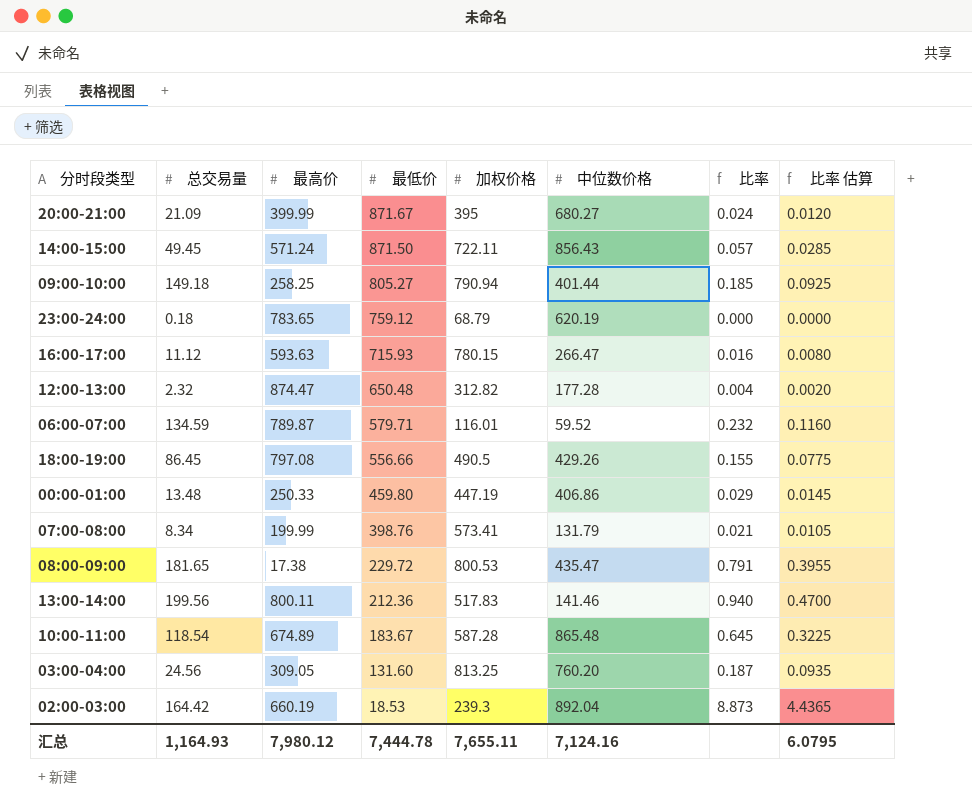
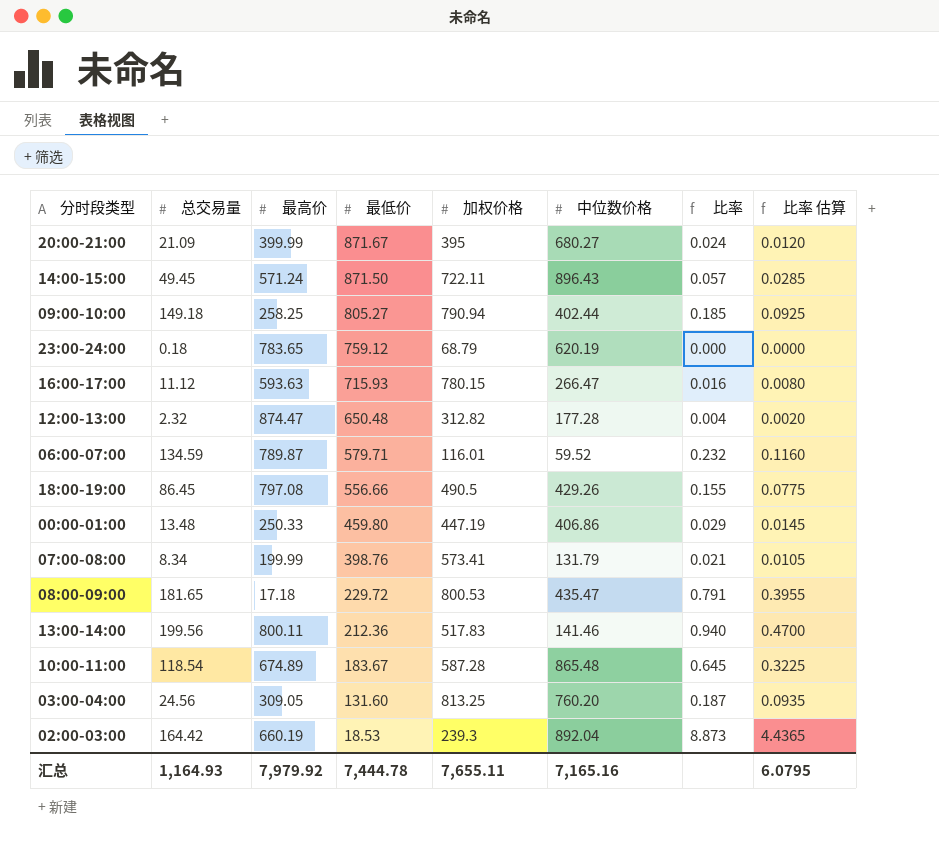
14:00-15:00 | 中位数价格: 856.43 -> 896.43
09:00-10:00 | 中位数价格: 401.44 -> 402.44
08:00-09:00 | 最高价: 17.38 -> 17.18
汇总 | 最高价: 7,980.12 -> 7,979.92
汇总 | 中位数价格: 7,124.16 -> 7,165.16

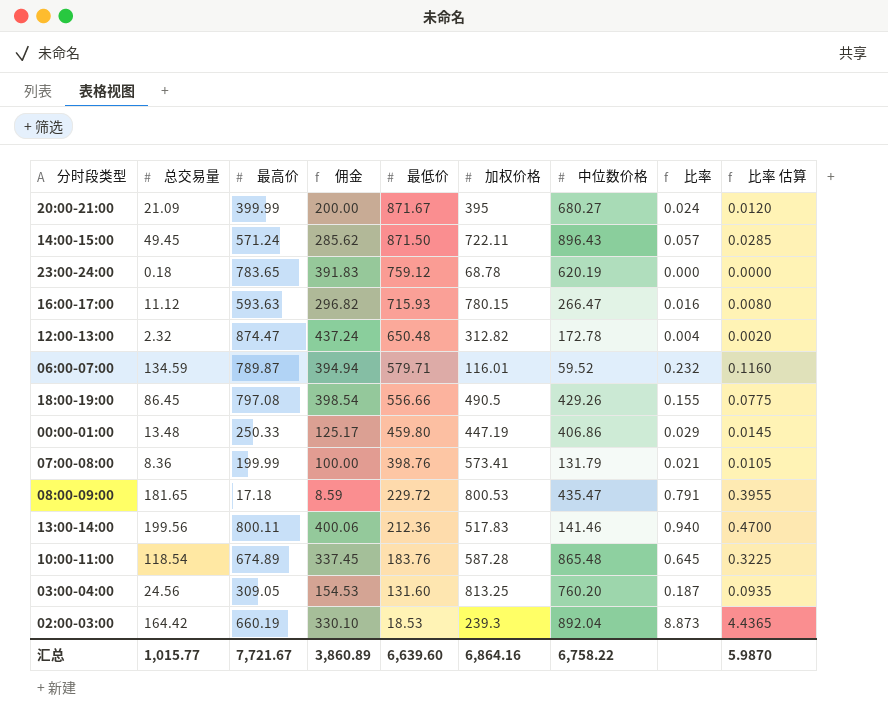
column 佣金 | formula: none -> [最高价] * 0.5
row 09:00-10:00: 149.18 | 258.25 | 805.27 | 790.94 | 402.44 | 0.185 | 0.0925 -> none
23:00-24:00 | 加权价格: 68.79 -> 68.78
12:00-13:00 | 中位数价格: 177.28 -> 172.78
07:00-08:00 | 总交易量: 8.34 -> 8.36
10:00-11:00 | 最低价: 183.67 -> 183.76
汇总 | 总交易量: 1,164.93 -> 1,015.77
汇总 | 最高价: 7,979.92 -> 7,721.67
汇总 | 最低价: 7,444.78 -> 6,639.60
汇总 | 加权价格: 7,655.11 -> 6,864.16
汇总 | 中位数价格: 7,165.16 -> 6,758.22
汇总 | 比率 估算: 6.0795 -> 5.9870

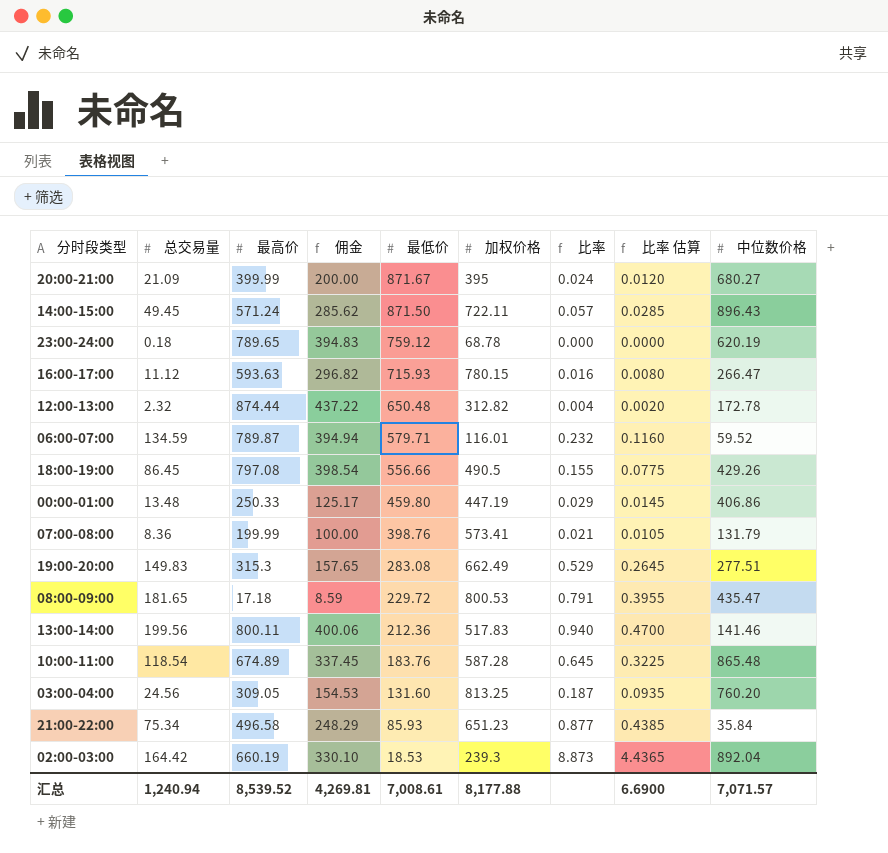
column 中位数价格 | position: 7 -> 9
23:00-24:00 | 最高价: 783.65 -> 789.65
23:00-24:00 | 佣金: 391.83 -> 394.83
12:00-13:00 | 最高价: 874.47 -> 874.44
12:00-13:00 | 佣金: 437.24 -> 437.22
row 19:00-20:00: none -> 149.83 | 315.3 | 157.65 | 283.08 | 662.49 | 0.529 | 0.2645 | 277.51
row 21:00-22:00: none -> 75.34 | 496.58 | 248.29 | 85.93 | 651.23 | 0.877 | 0.4385 | 35.84
汇总 | 总交易量: 1,015.77 -> 1,240.94
汇总 | 最高价: 7,721.67 -> 8,539.52
汇总 | 佣金: 3,860.89 -> 4,269.81
汇总 | 最低价: 6,639.60 -> 7,008.61
汇总 | 加权价格: 6,864.16 -> 8,177.88
汇总 | 比率 估算: 5.9870 -> 6.6900
汇总 | 中位数价格: 6,758.22 -> 7,071.57

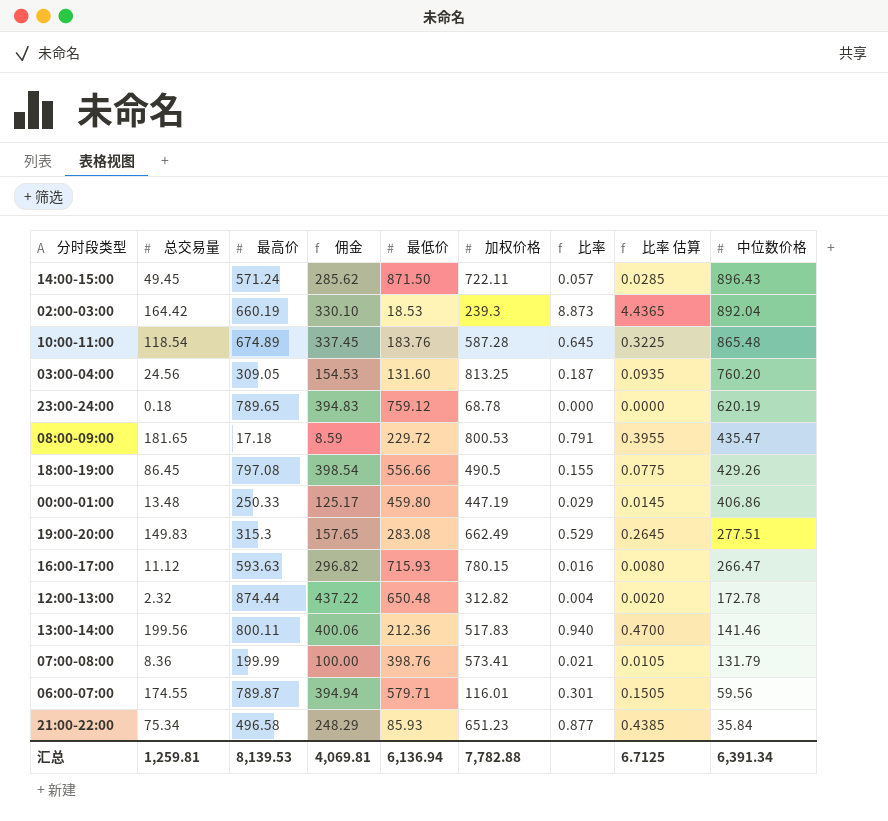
row order: 最低价 descending -> 中位数价格 descending
row 20:00-21:00: 21.09 | 399.99 | 200.00 | 871.67 | 395 | 0.024 | 0.0120 | 680.27 -> none
06:00-07:00 | 总交易量: 134.59 -> 174.55
06:00-07:00 | 比率: 0.232 -> 0.301
06:00-07:00 | 比率 估算: 0.1160 -> 0.1505
06:00-07:00 | 中位数价格: 59.52 -> 59.56
汇总 | 总交易量: 1,240.94 -> 1,259.81
汇总 | 最高价: 8,539.52 -> 8,139.53
汇总 | 佣金: 4,269.81 -> 4,069.81
汇总 | 最低价: 7,008.61 -> 6,136.94
汇总 | 加权价格: 8,177.88 -> 7,782.88
汇总 | 比率 估算: 6.6900 -> 6.7125
汇总 | 中位数价格: 7,071.57 -> 6,391.34

